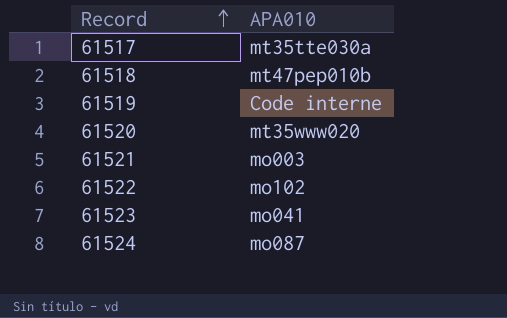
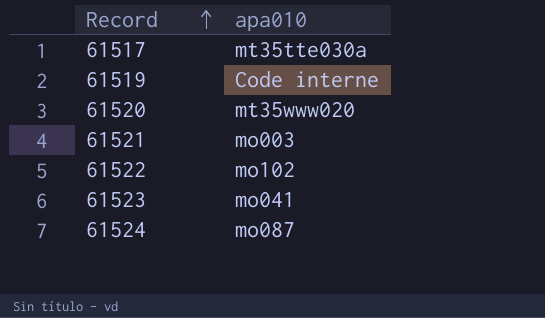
column name: APA010 -> apa010
row 61518: mt47pep010b -> none

